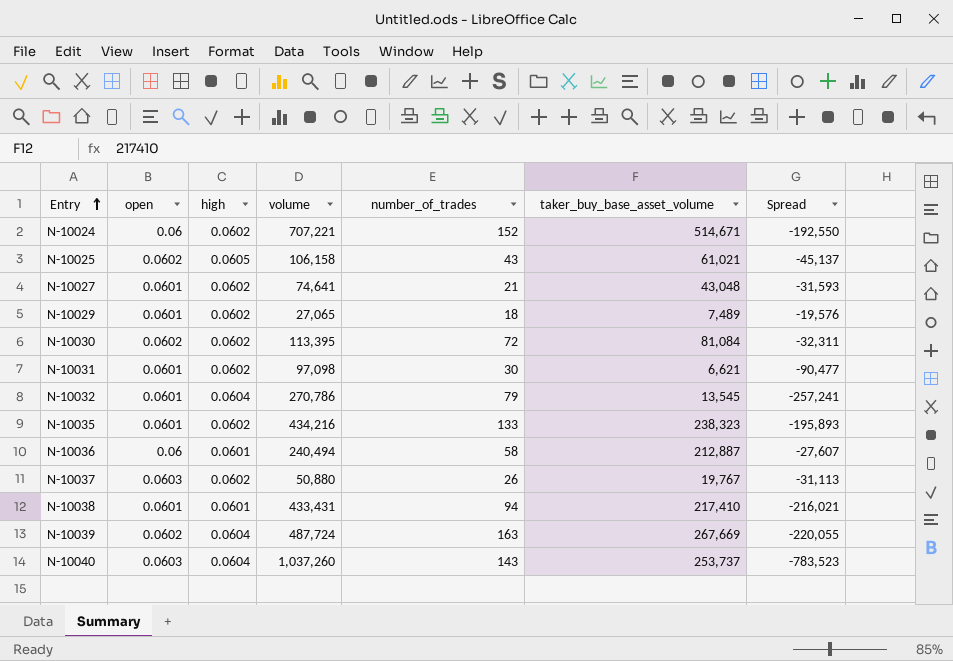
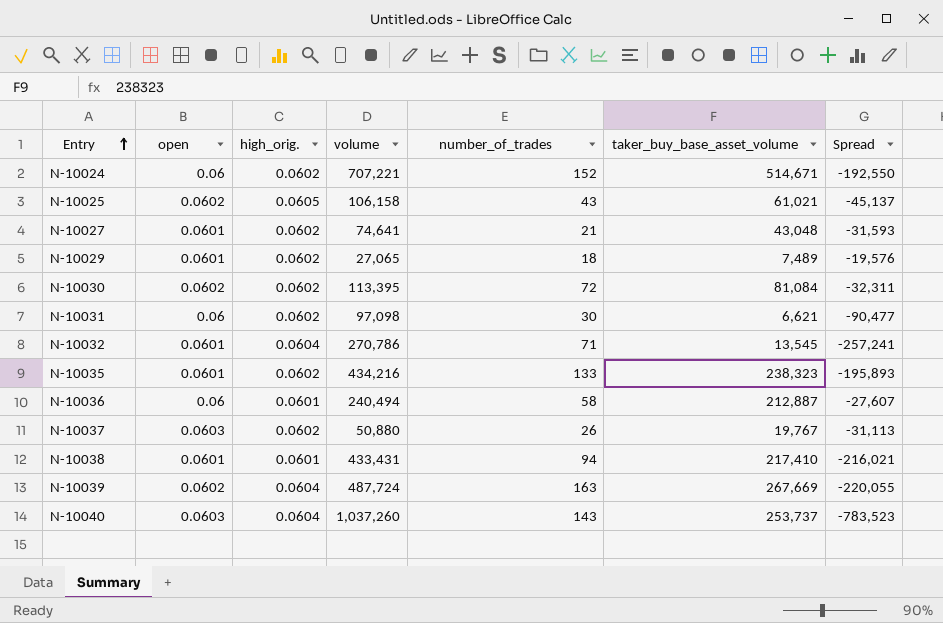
column name: high -> high_orig.
N-10031 | open: 0.0601 -> 0.06
N-10032 | number_of_trades: 79 -> 71

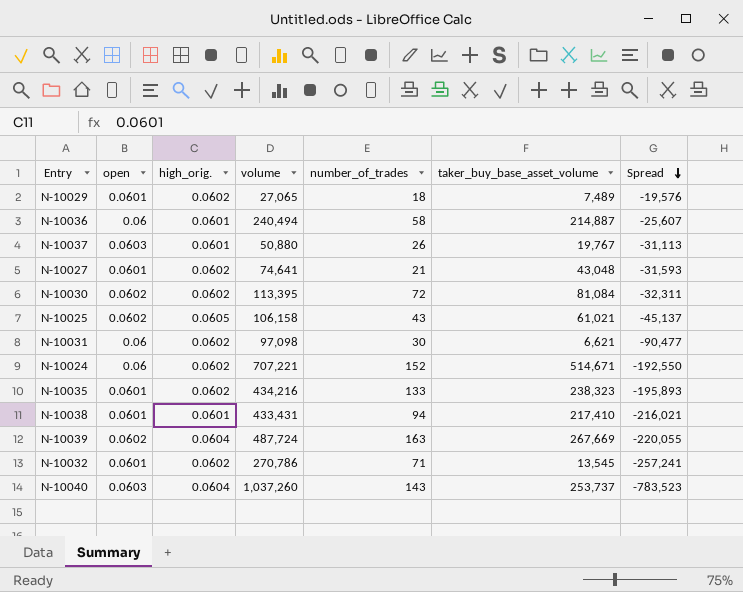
row order: Entry ascending -> Spread descending
N-10036 | taker_buy_base_asset_volume: 212,887 -> 214,887
N-10036 | Spread: -27,607 -> -25,607
N-10037 | high_orig.: 0.0602 -> 0.0601
N-10032 | high_orig.: 0.0604 -> 0.0602

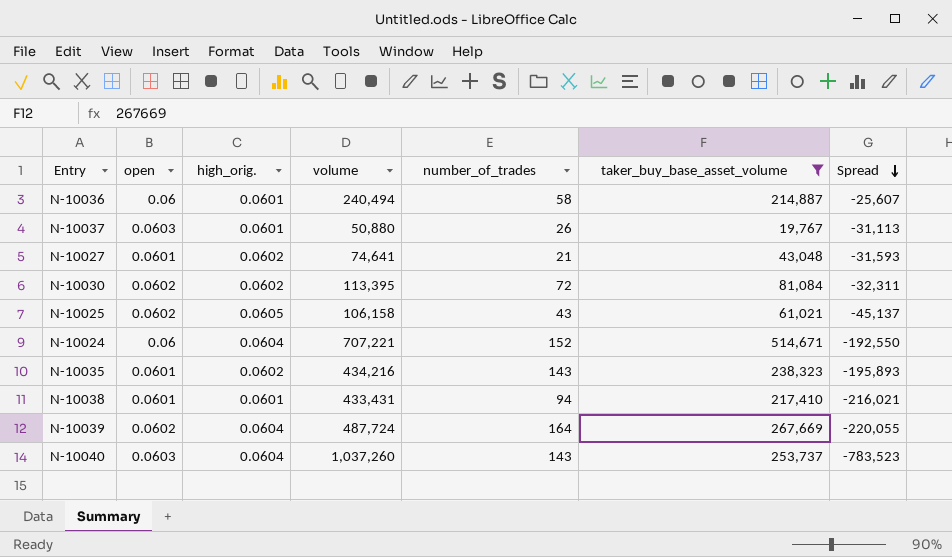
filter: none -> taker_buy_base_asset_volume >= 19,767
N-10024 | high_orig.: 0.0602 -> 0.0604
N-10035 | number_of_trades: 133 -> 143
N-10039 | number_of_trades: 163 -> 164

